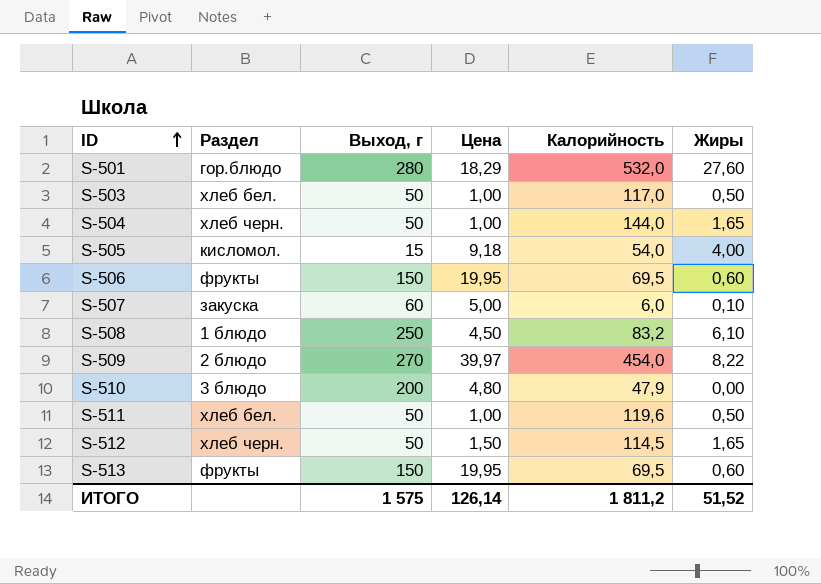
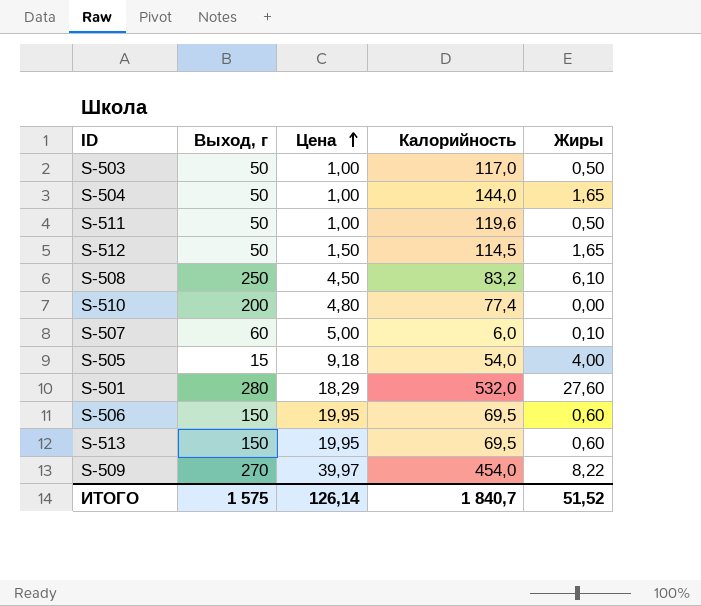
row order: ID ascending -> Цена ascending
column Раздел | position: 2 -> none
S-510 | Калорийность: 47,9 -> 77,4
ИТОГО | Калорийность: 1 811,2 -> 1 840,7

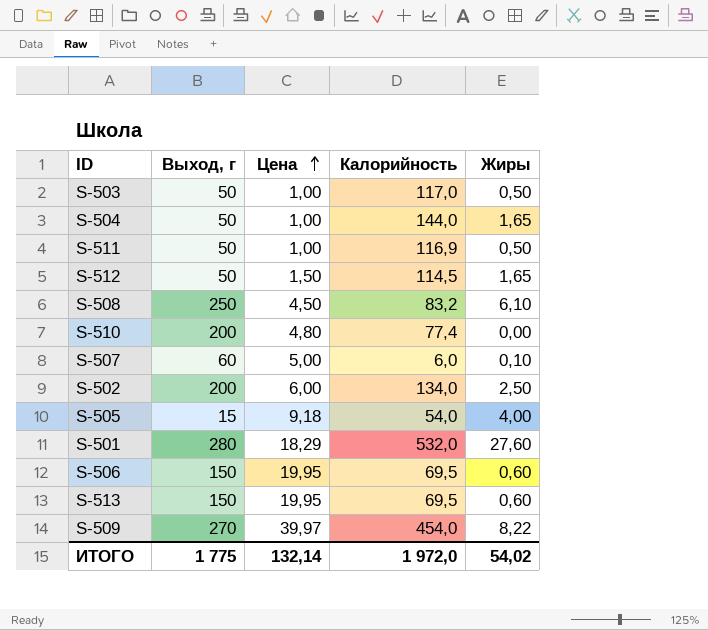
S-511 | Калорийность: 119,6 -> 116,9
row S-502: none -> 200 | 6,00 | 134,0 | 2,50
ИТОГО | Выход, г: 1 575 -> 1 775
ИТОГО | Цена: 126,14 -> 132,14
ИТОГО | Калорийность: 1 840,7 -> 1 972,0
ИТОГО | Жиры: 51,52 -> 54,02

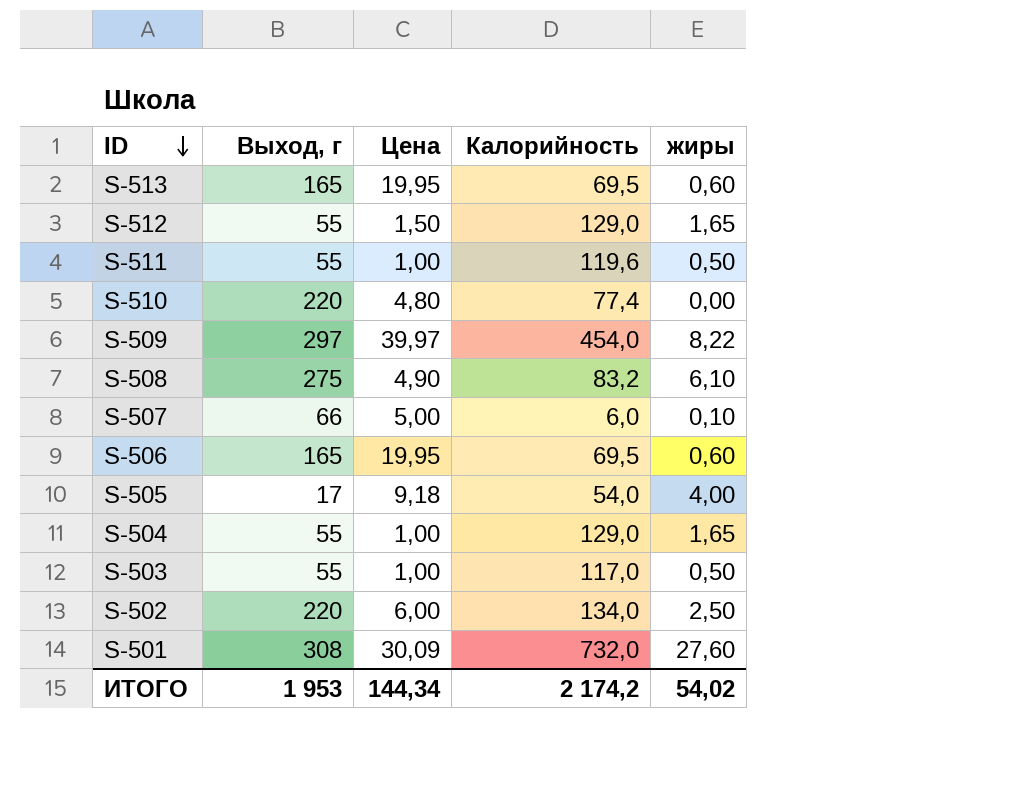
row order: Цена ascending -> ID descending
column name: Жиры -> жиры
S-513 | Выход, г: 150 -> 165
S-512 | Выход, г: 50 -> 55
S-512 | Калорийность: 114,5 -> 129,0
S-511 | Выход, г: 50 -> 55
S-511 | Калорийность: 116,9 -> 119,6
S-510 | Выход, г: 200 -> 220
S-509 | Выход, г: 270 -> 297
S-508 | Выход, г: 250 -> 275
S-508 | Цена: 4,50 -> 4,90
S-507 | Выход, г: 60 -> 66
S-506 | Выход, г: 150 -> 165
S-505 | Выход, г: 15 -> 17
S-504 | Выход, г: 50 -> 55
S-504 | Калорийность: 144,0 -> 129,0
S-503 | Выход, г: 50 -> 55
S-502 | Выход, г: 200 -> 220
S-501 | Выход, г: 280 -> 308
S-501 | Цена: 18,29 -> 30,09
S-501 | Калорийность: 532,0 -> 732,0
ИТОГО | Выход, г: 1 775 -> 1 953
ИТОГО | Цена: 132,14 -> 144,34
ИТОГО | Калорийность: 1 972,0 -> 2 174,2

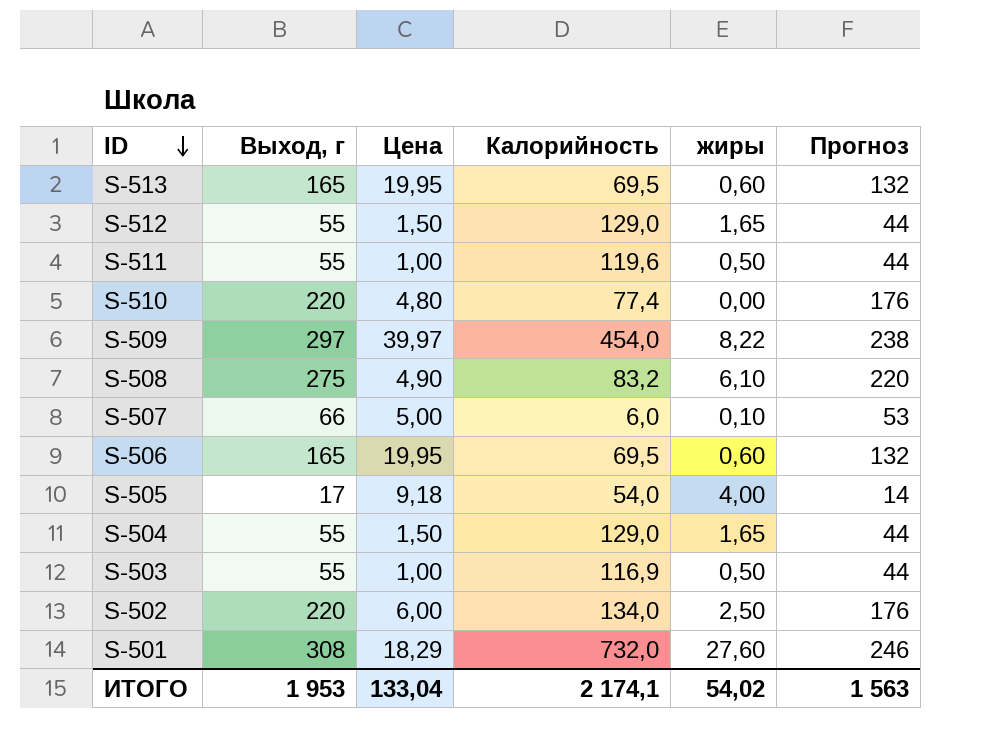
column Прогноз | formula: none -> [Выход, г] * 0,8
S-504 | Цена: 1,00 -> 1,50
S-503 | Калорийность: 117,0 -> 116,9
S-501 | Цена: 30,09 -> 18,29
ИТОГО | Цена: 144,34 -> 133,04
ИТОГО | Калорийность: 2 174,2 -> 2 174,1

